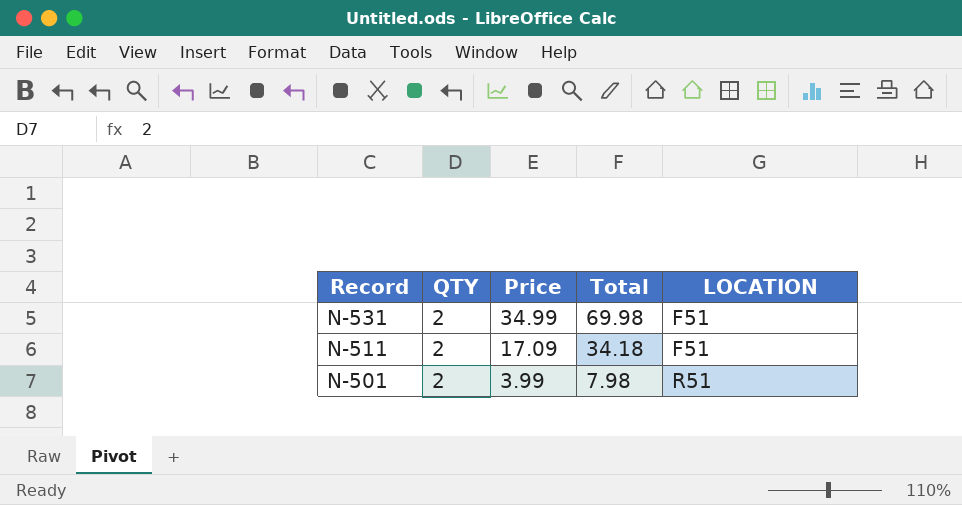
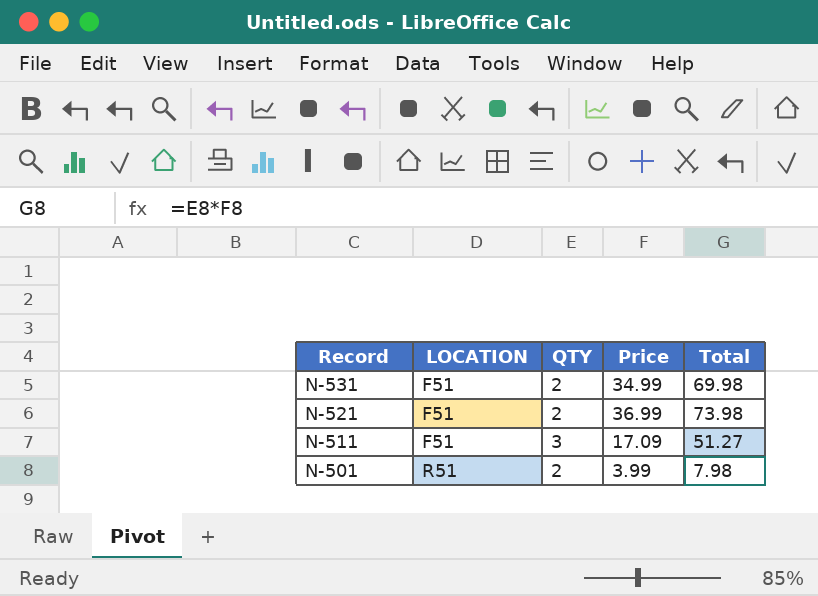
column LOCATION | position: 5 -> 2
row N-521: none -> F51 | 2 | 36.99 | 73.98
N-511 | QTY: 2 -> 3
N-511 | Total: 34.18 -> 51.27

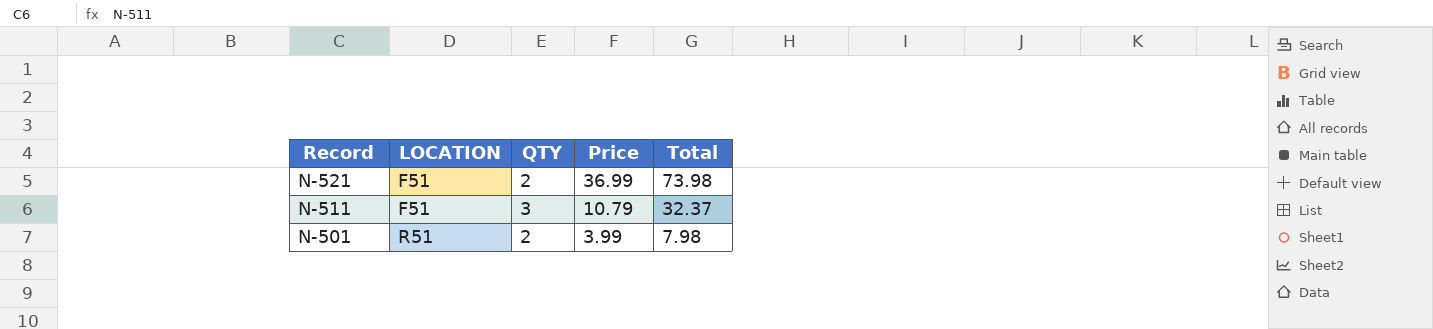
row N-531: F51 | 2 | 34.99 | 69.98 -> none
N-511 | Price: 17.09 -> 10.79
N-511 | Total: 51.27 -> 32.37

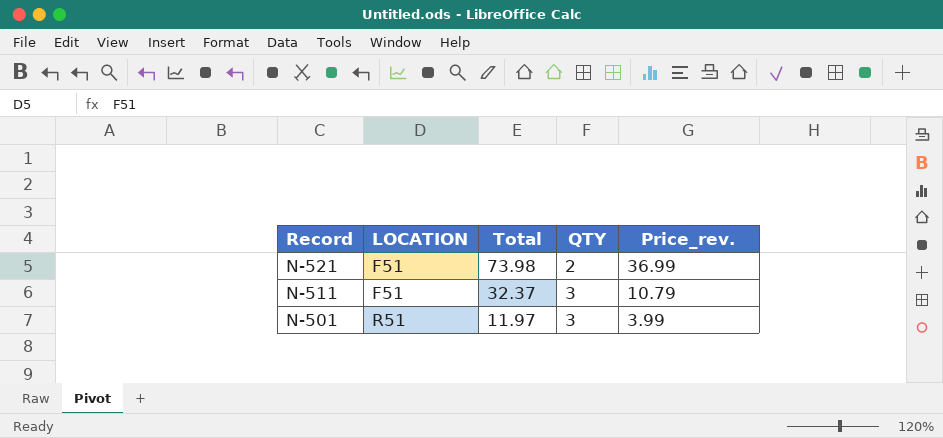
column Total | position: 5 -> 3
column name: Price -> Price_rev.
N-501 | Total: 7.98 -> 11.97
N-501 | QTY: 2 -> 3

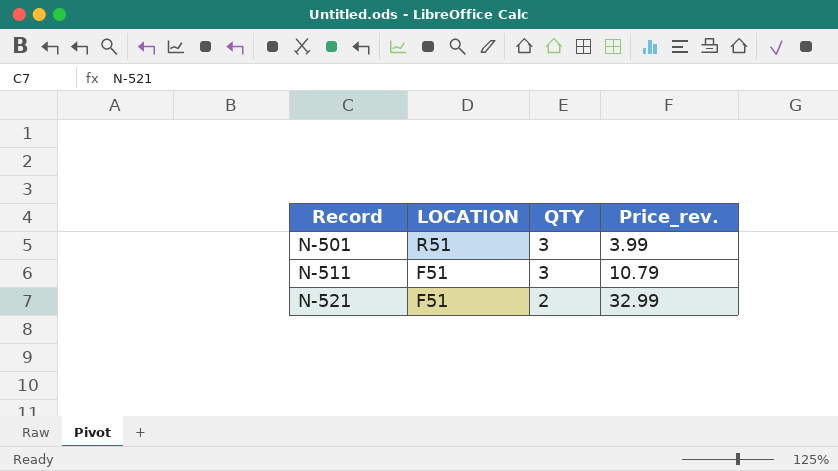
row order: Record descending -> Record ascending
column Total | formula: [QTY] * [Price_rev.] -> none
N-521 | Price_rev.: 36.99 -> 32.99

